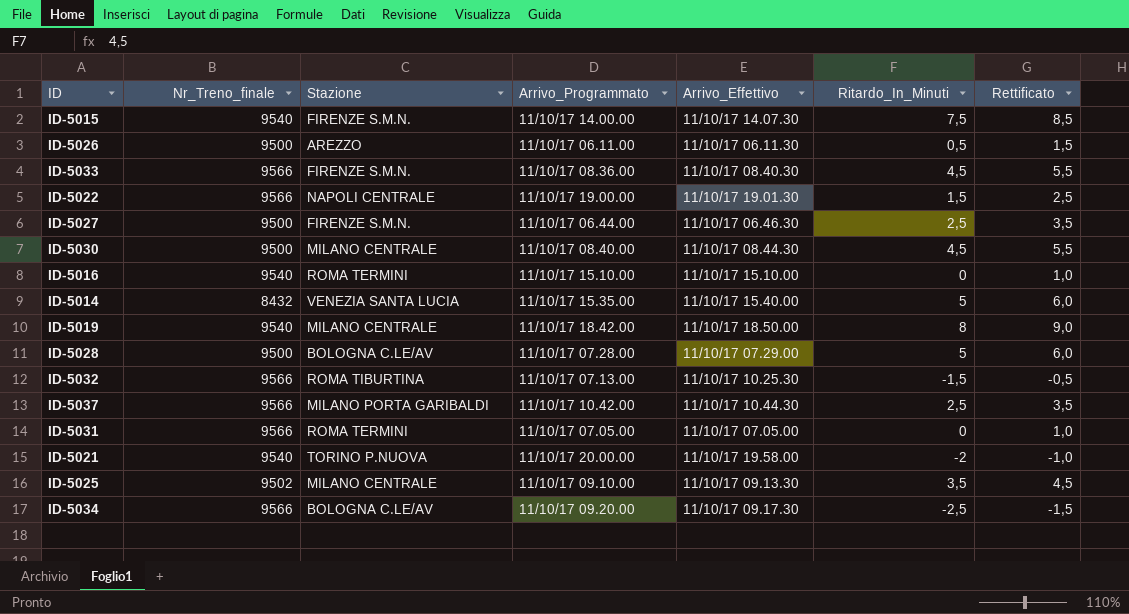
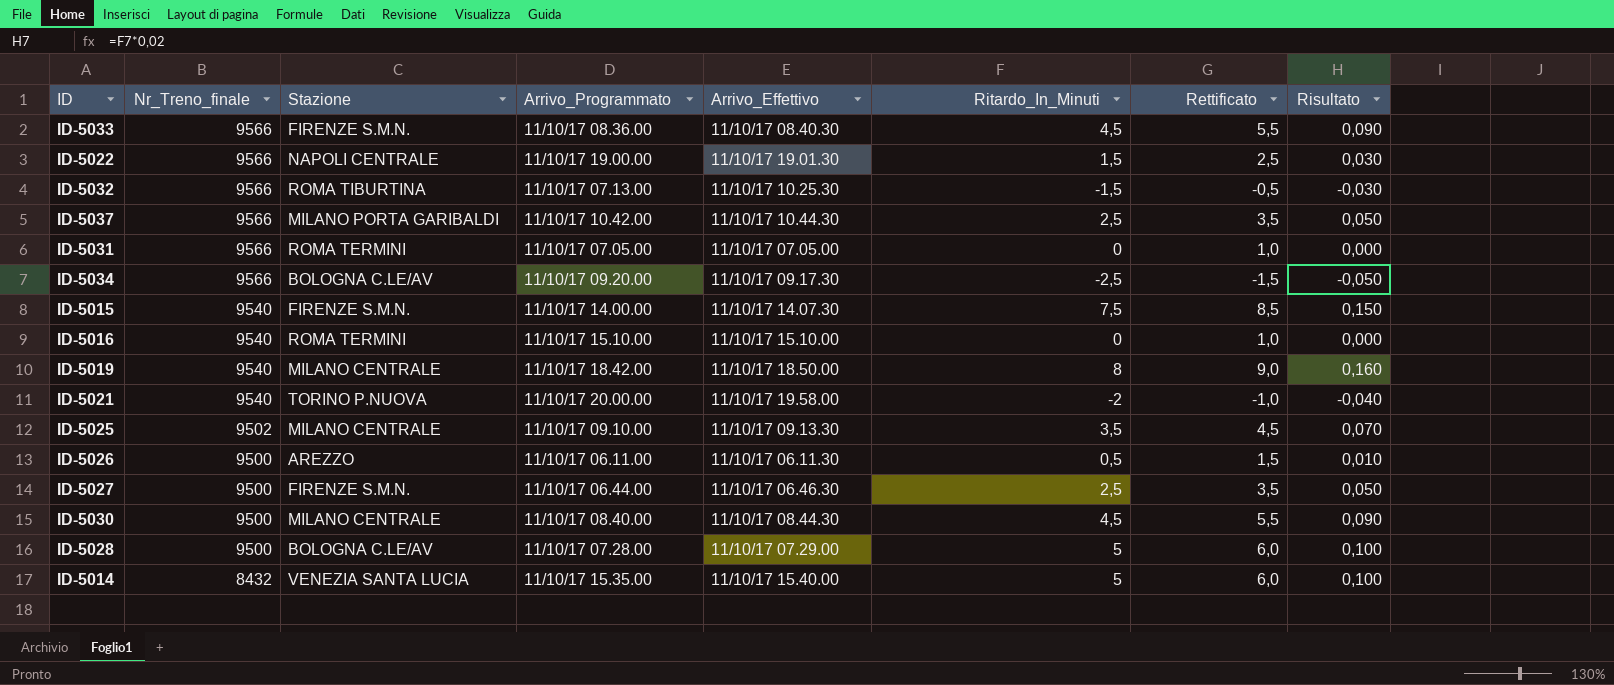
row order: none -> Nr_Treno_finale descending
column Risultato | formula: none -> [Ritardo_In_Minuti] * 0,02

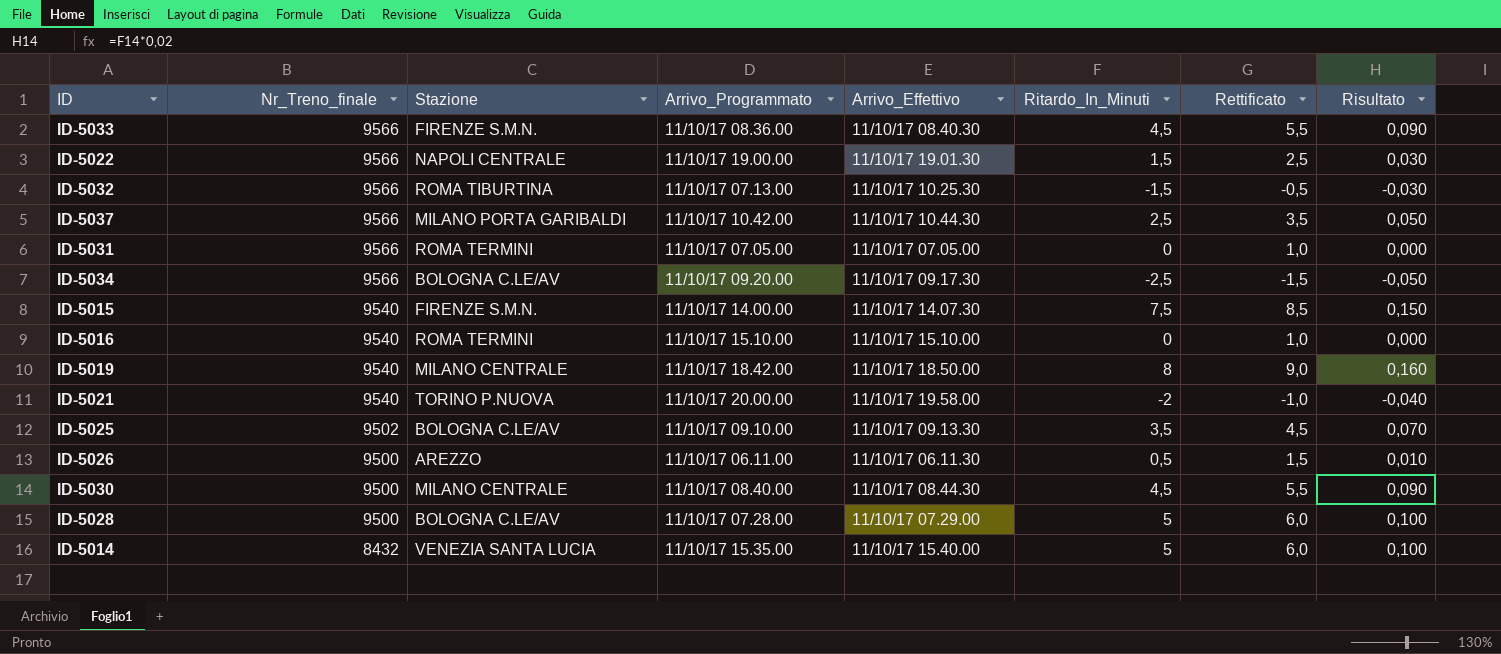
row ID-5027: 9500 | FIRENZE S.M.N. | 11/10/17 06.44.00 | 11/10/17 06.46.30 | 2,5 | 3,5 | 0,050 -> none
ID-5025 | Stazione: MILANO CENTRALE -> BOLOGNA C.LE/AV

